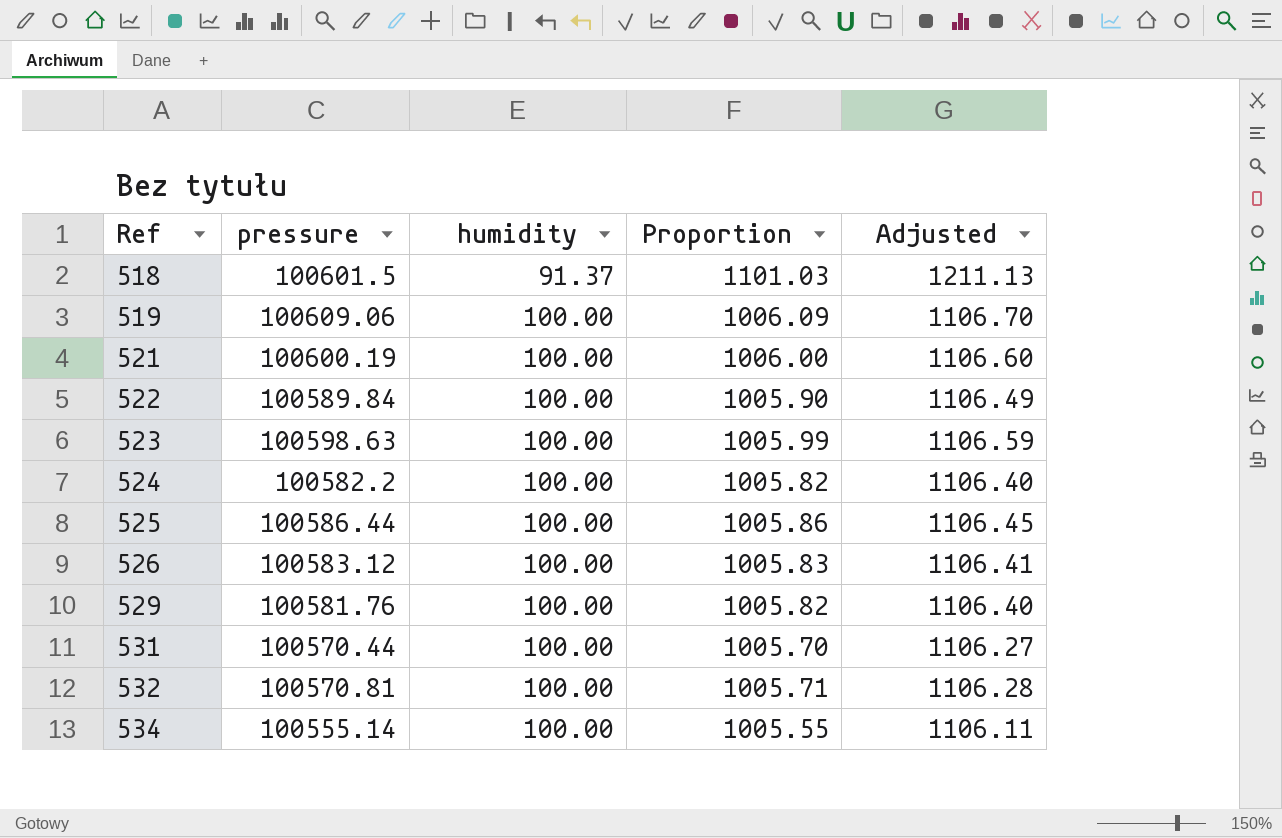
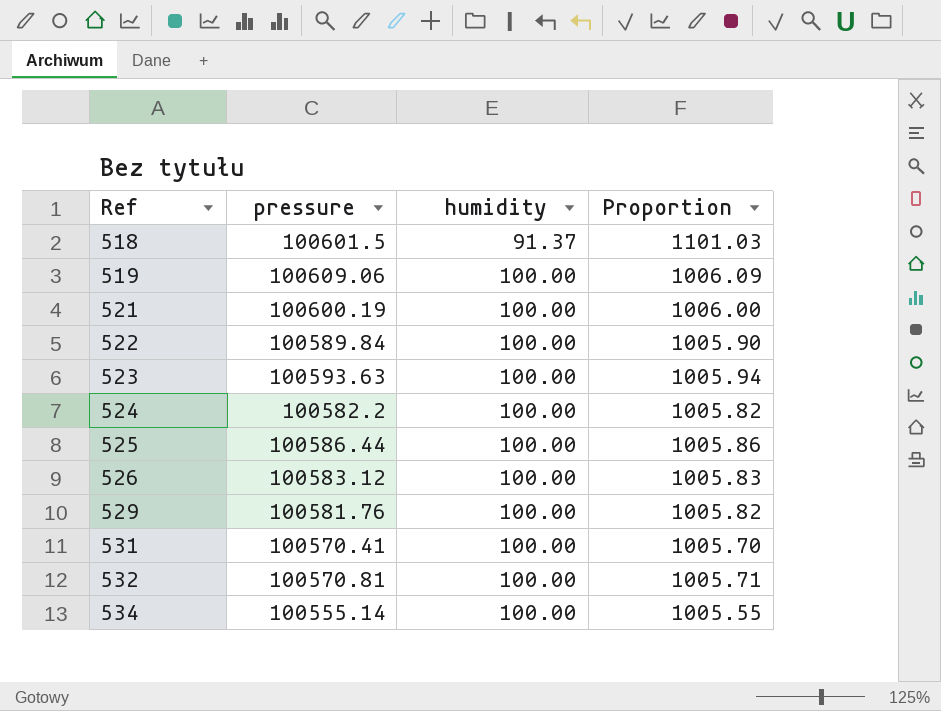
column Adjusted | formula: [Proportion] * 1.1 -> none
523 | pressure: 100598.63 -> 100593.63
523 | Proportion: 1005.99 -> 1005.94
531 | pressure: 100570.44 -> 100570.41

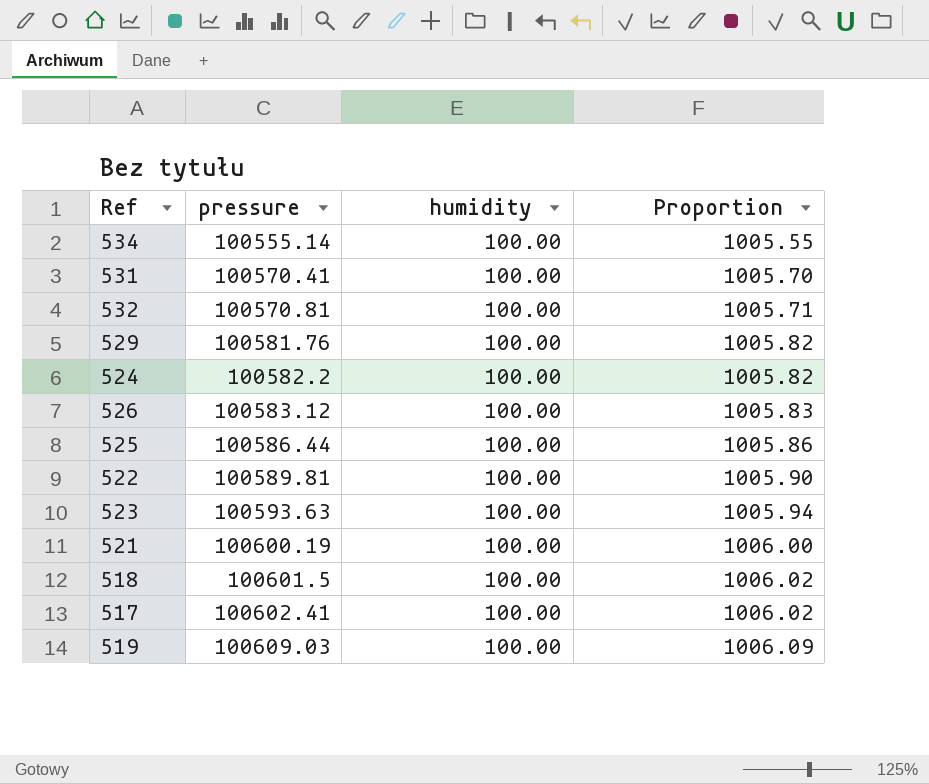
row order: Ref ascending -> pressure ascending
522 | pressure: 100589.84 -> 100589.81
518 | humidity: 91.37 -> 100.00
518 | Proportion: 1101.03 -> 1006.02
row 517: none -> 100602.41 | 100.00 | 1006.02
519 | pressure: 100609.06 -> 100609.03

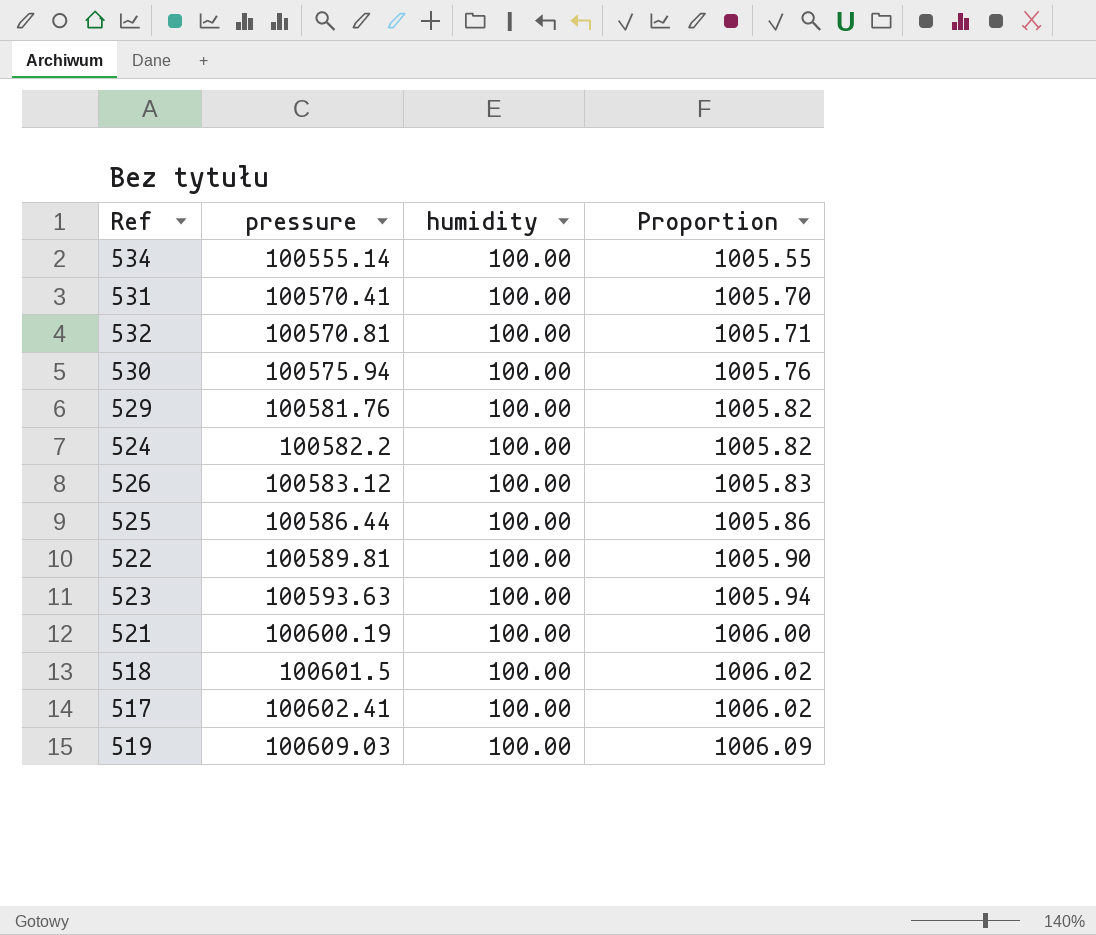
row 530: none -> 100575.94 | 100.00 | 1005.76

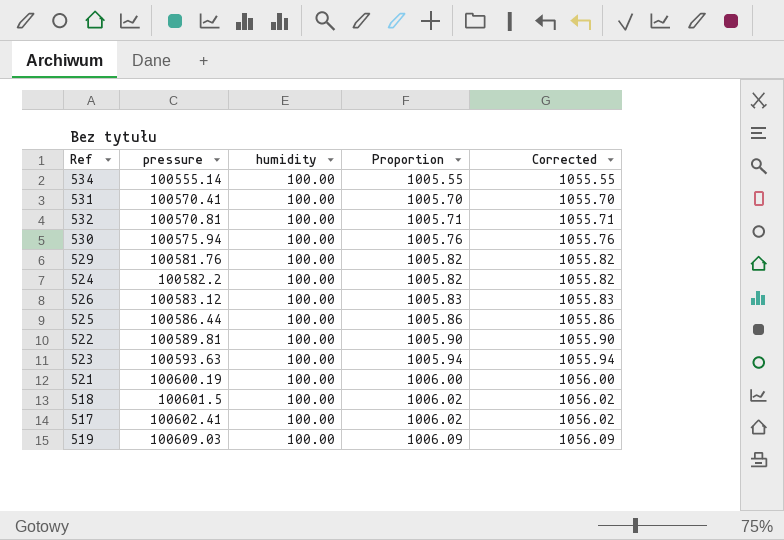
column Corrected | formula: none -> [Proportion] + 50

